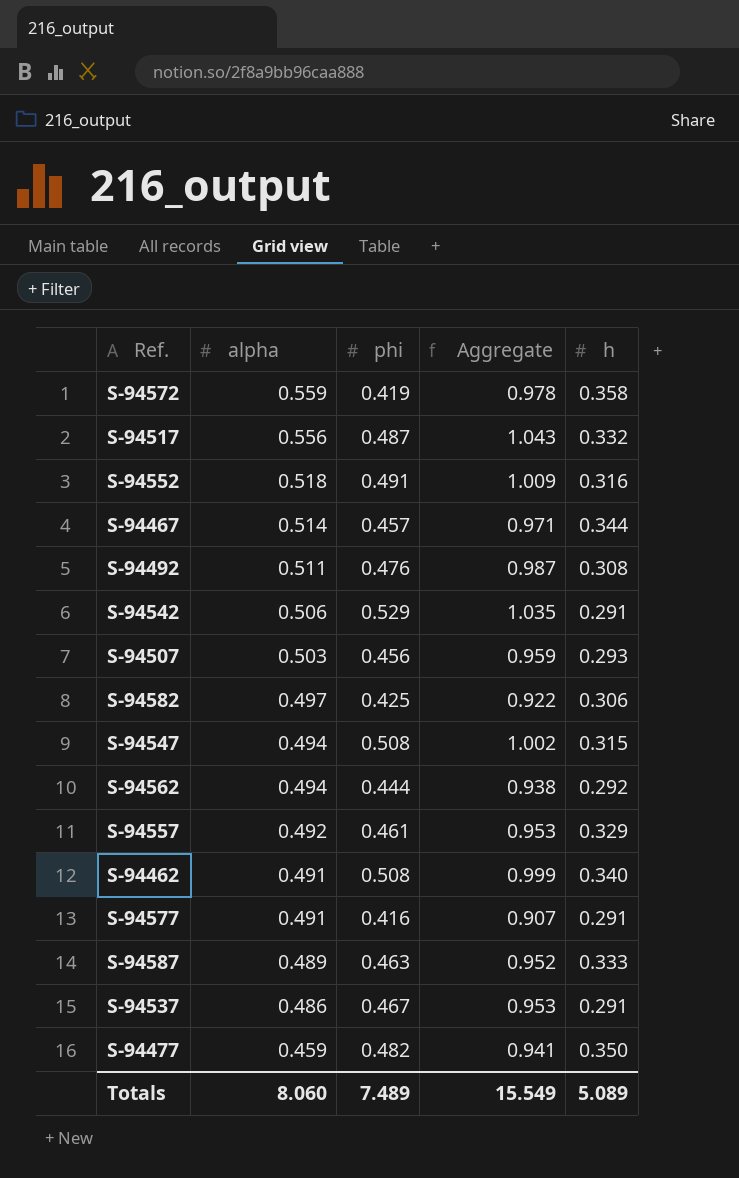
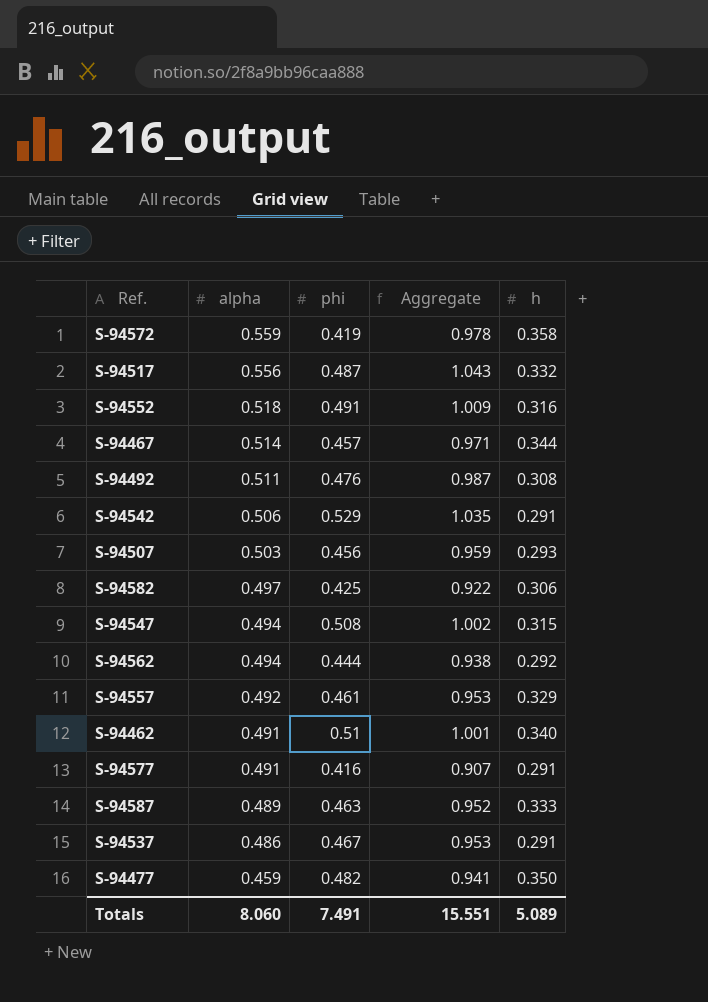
S-94462 | phi: 0.508 -> 0.51
S-94462 | Aggregate: 0.999 -> 1.001
Totals | phi: 7.489 -> 7.491
Totals | Aggregate: 15.549 -> 15.551

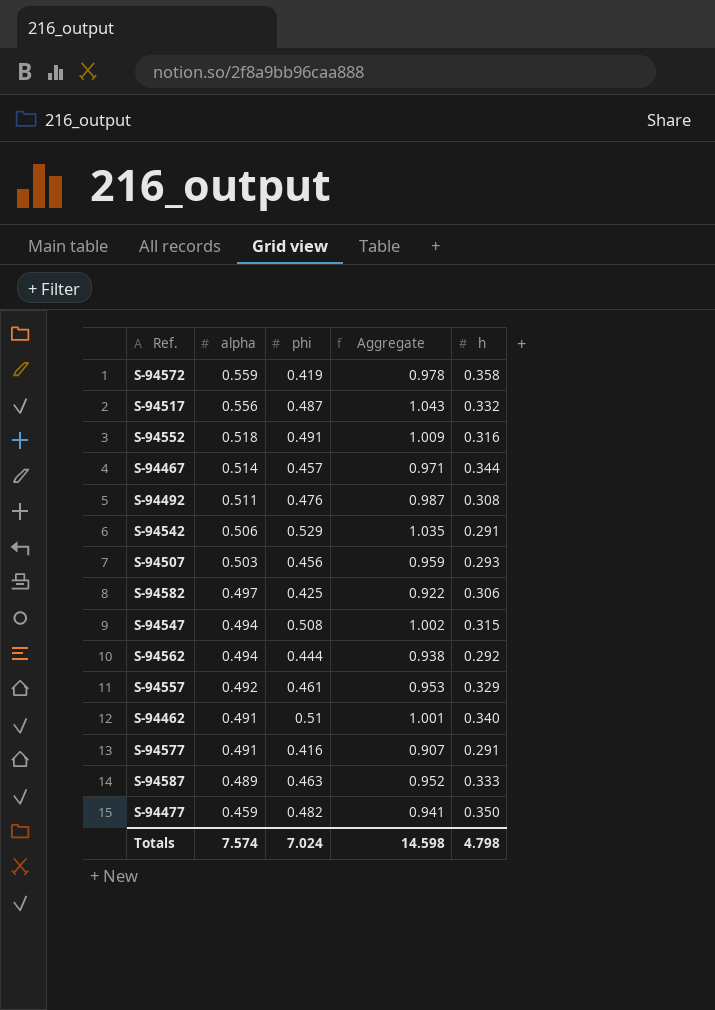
row S-94537: 0.486 | 0.467 | 0.953 | 0.291 -> none
Totals | alpha: 8.060 -> 7.574
Totals | phi: 7.491 -> 7.024
Totals | Aggregate: 15.551 -> 14.598
Totals | h: 5.089 -> 4.798

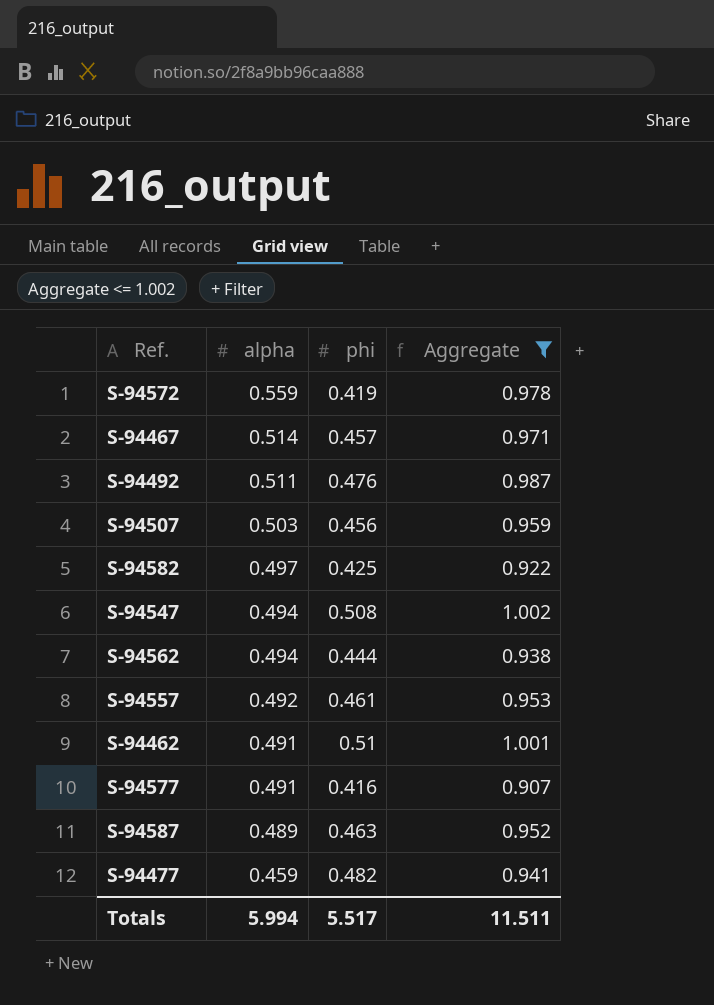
filter: none -> Aggregate <= 1.002
column h | position: 5 -> none
Totals | alpha: 7.574 -> 5.994
Totals | phi: 7.024 -> 5.517
Totals | Aggregate: 14.598 -> 11.511

